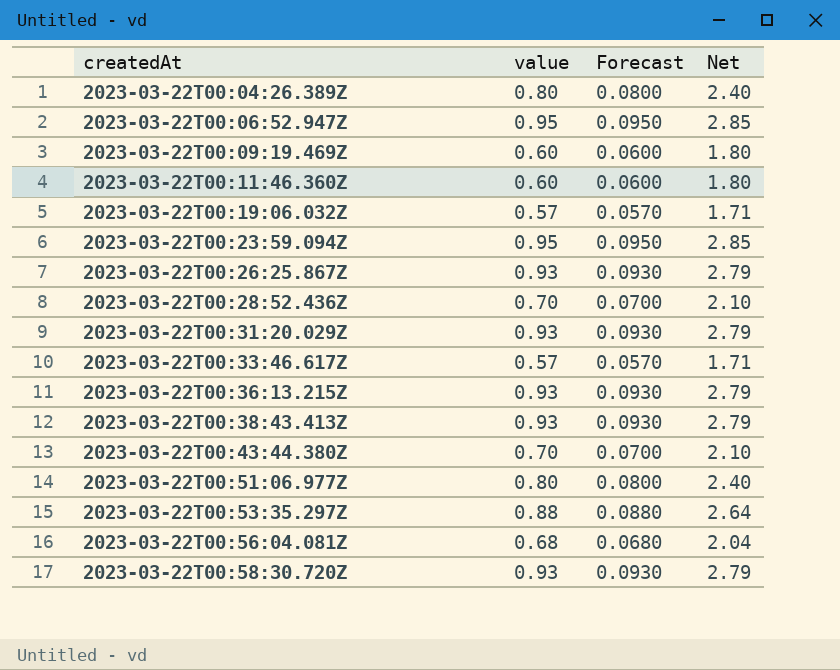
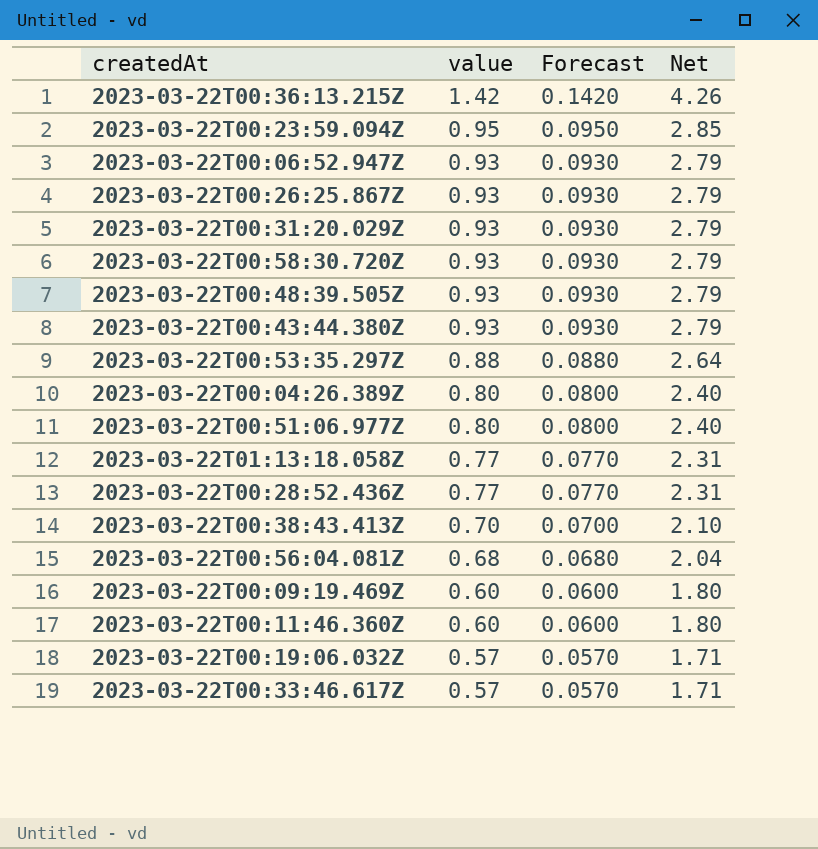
row order: createdAt ascending -> value descending
2023-03-22T00:36:13.215Z | value: 0.93 -> 1.42
2023-03-22T00:36:13.215Z | Forecast: 0.0930 -> 0.1420
2023-03-22T00:36:13.215Z | Net: 2.79 -> 4.26
2023-03-22T00:06:52.947Z | value: 0.95 -> 0.93
2023-03-22T00:06:52.947Z | Forecast: 0.0950 -> 0.0930
2023-03-22T00:06:52.947Z | Net: 2.85 -> 2.79
row 2023-03-22T00:48:39.505Z: none -> 0.93 | 0.0930 | 2.79
2023-03-22T00:43:44.380Z | value: 0.70 -> 0.93
2023-03-22T00:43:44.380Z | Forecast: 0.0700 -> 0.0930
2023-03-22T00:43:44.380Z | Net: 2.10 -> 2.79
row 2023-03-22T01:13:18.058Z: none -> 0.77 | 0.0770 | 2.31
2023-03-22T00:28:52.436Z | value: 0.70 -> 0.77
2023-03-22T00:28:52.436Z | Forecast: 0.0700 -> 0.0770
2023-03-22T00:28:52.436Z | Net: 2.10 -> 2.31
2023-03-22T00:38:43.413Z | value: 0.93 -> 0.70
2023-03-22T00:38:43.413Z | Forecast: 0.0930 -> 0.0700
2023-03-22T00:38:43.413Z | Net: 2.79 -> 2.10

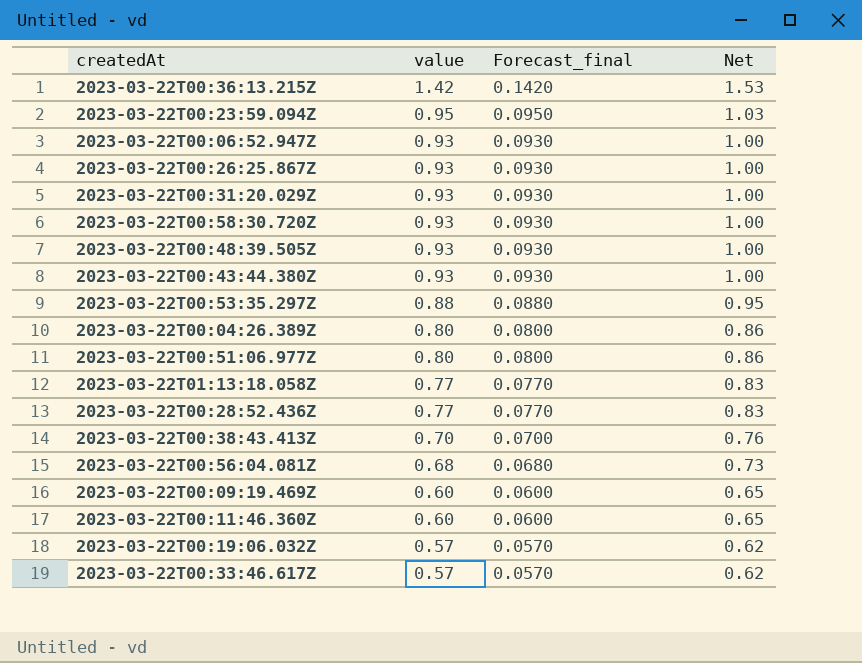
column name: Forecast -> Forecast_final
column Net | formula: [value] * 3 -> [value] * 1.08

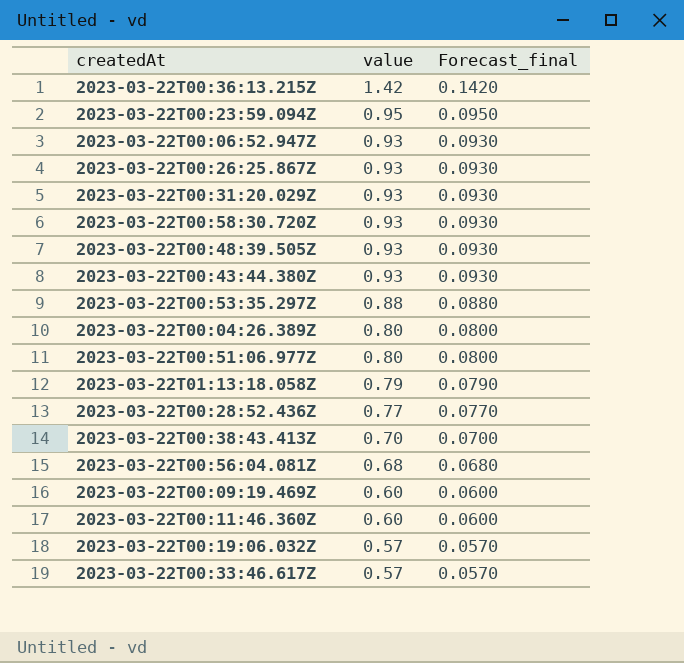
column Net | formula: [value] * 1.08 -> none
2023-03-22T01:13:18.058Z | value: 0.77 -> 0.79
2023-03-22T01:13:18.058Z | Forecast_final: 0.0770 -> 0.0790

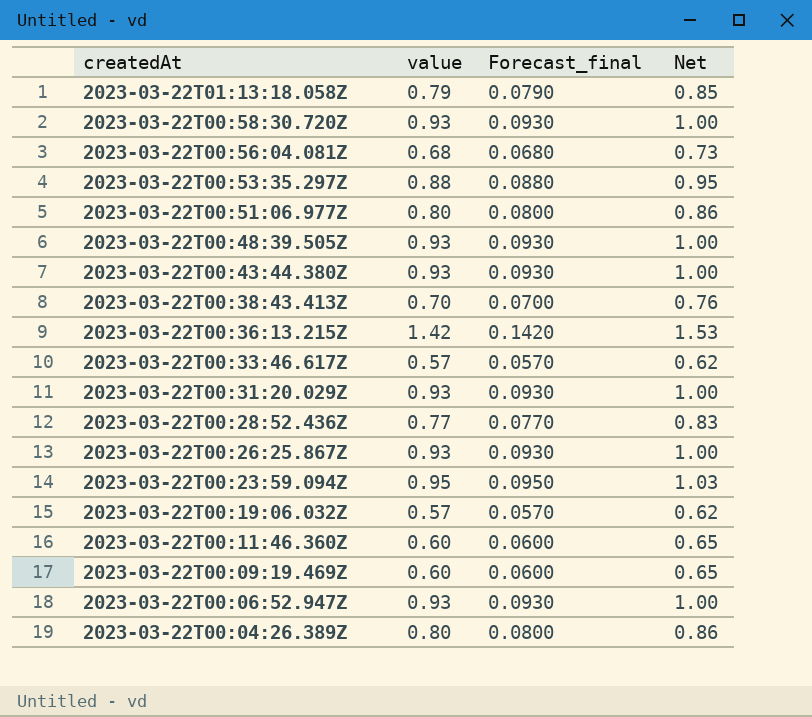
row order: value descending -> createdAt descending
column Net | formula: none -> [value] * 1.08

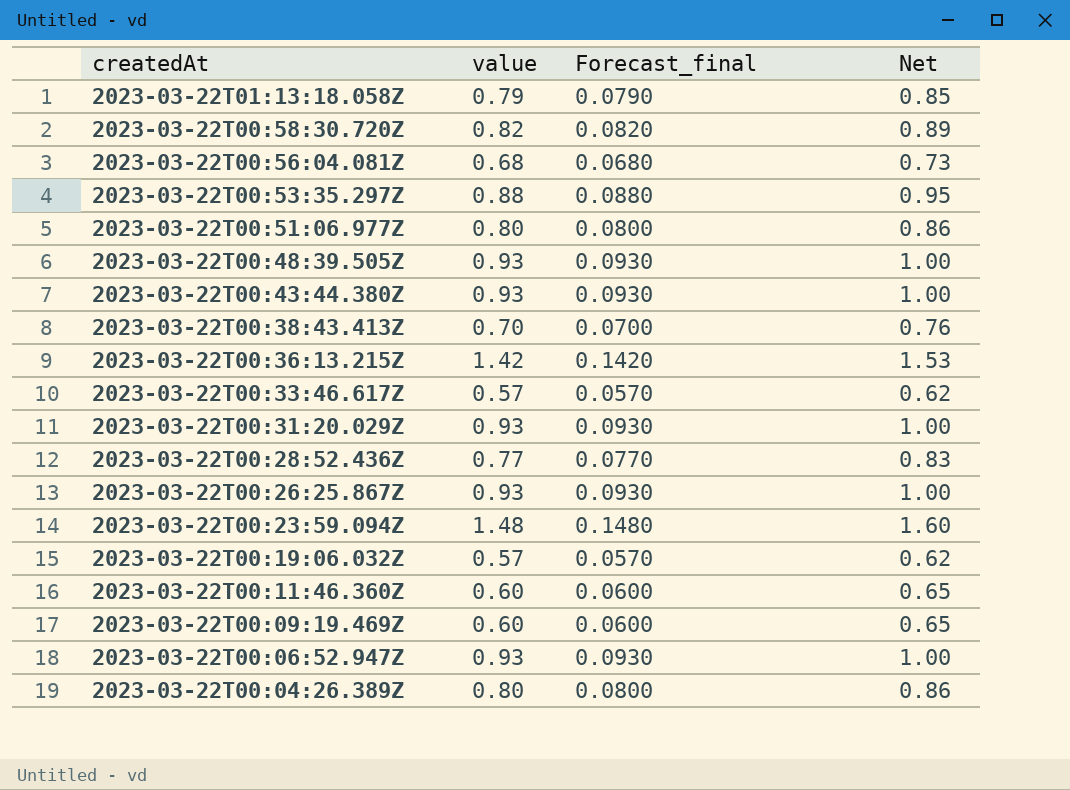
2023-03-22T00:58:30.720Z | value: 0.93 -> 0.82
2023-03-22T00:58:30.720Z | Forecast_final: 0.0930 -> 0.0820
2023-03-22T00:58:30.720Z | Net: 1.00 -> 0.89
2023-03-22T00:23:59.094Z | value: 0.95 -> 1.48
2023-03-22T00:23:59.094Z | Forecast_final: 0.0950 -> 0.1480
2023-03-22T00:23:59.094Z | Net: 1.03 -> 1.60

